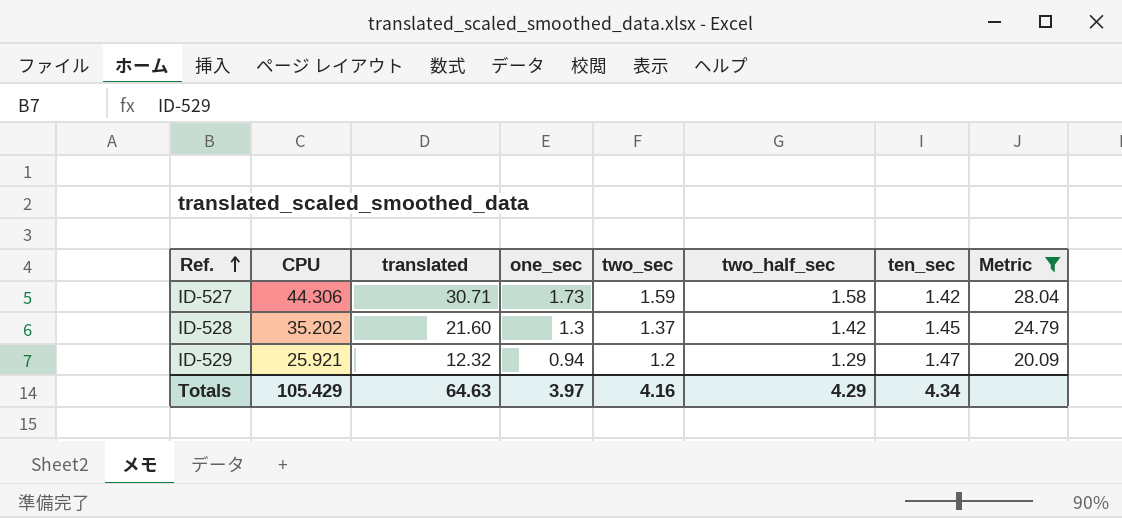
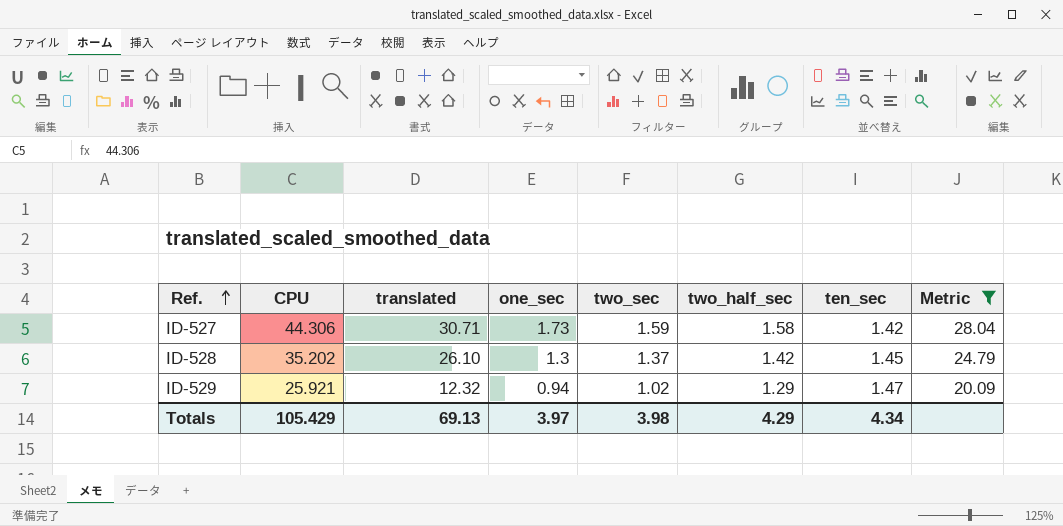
ID-528 | translated: 21.60 -> 26.10
ID-529 | two_sec: 1.2 -> 1.02
Totals | translated: 64.63 -> 69.13
Totals | two_sec: 4.16 -> 3.98

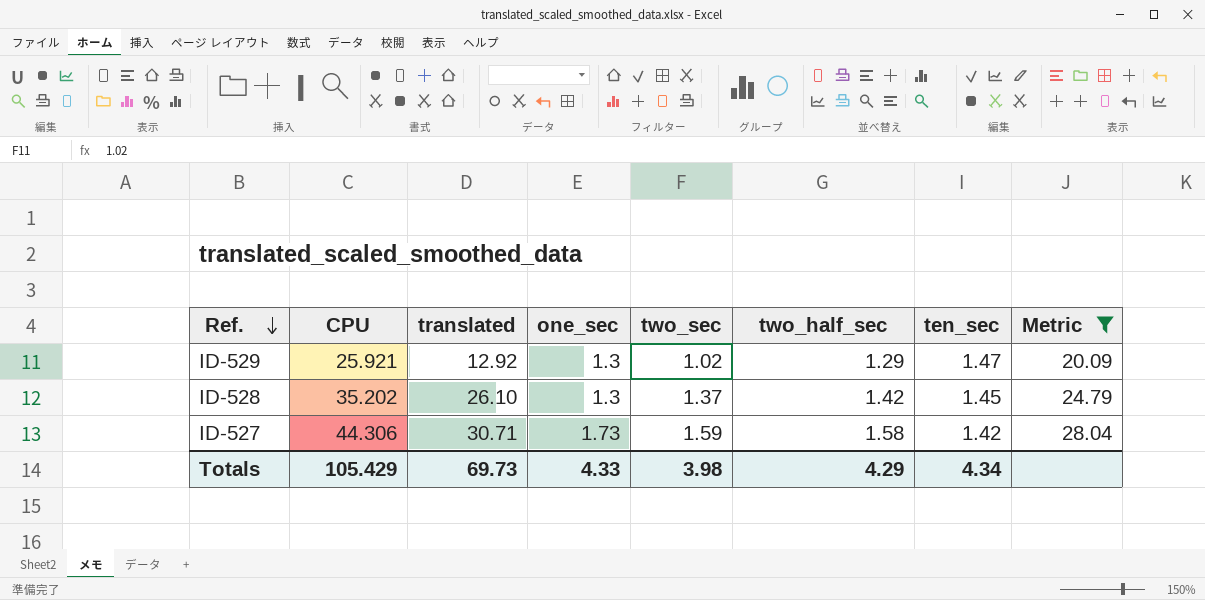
row order: Ref. ascending -> Ref. descending
ID-529 | translated: 12.32 -> 12.92
ID-529 | one_sec: 0.94 -> 1.3
Totals | translated: 69.13 -> 69.73
Totals | one_sec: 3.97 -> 4.33

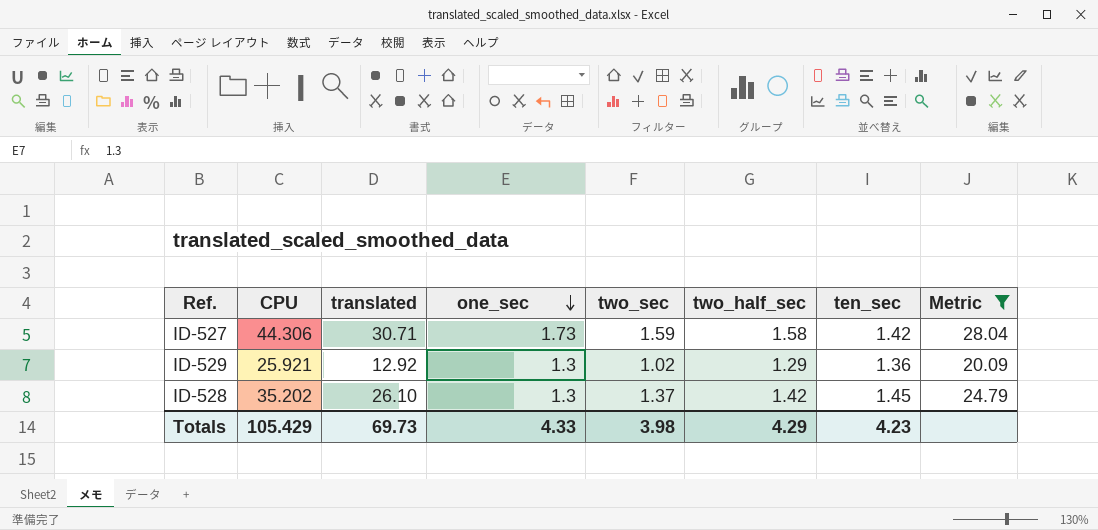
row order: Ref. descending -> one_sec descending
ID-529 | ten_sec: 1.47 -> 1.36
Totals | ten_sec: 4.34 -> 4.23

